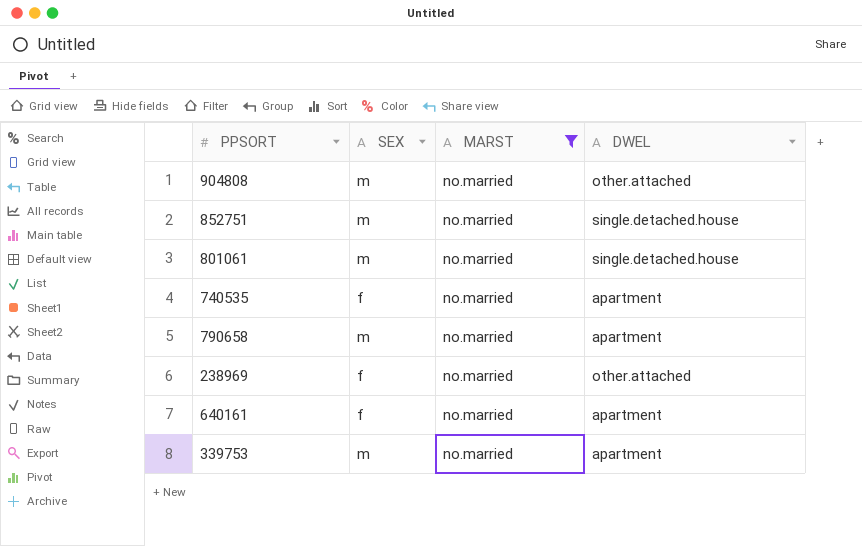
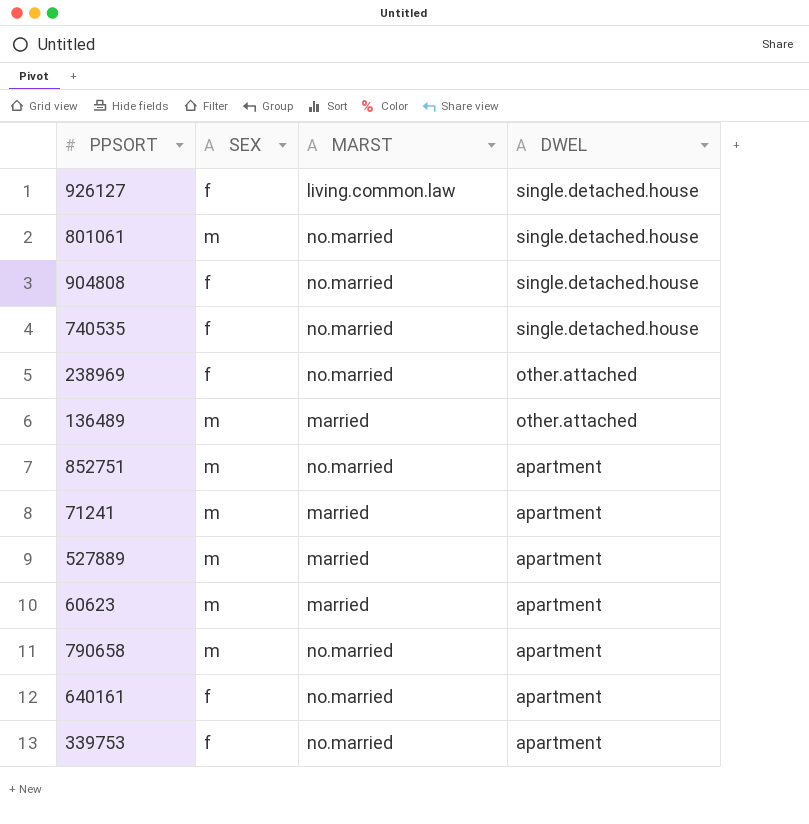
filter: MARST = no.married -> none
row order: none -> DWEL descending
904808 | SEX: m -> f
904808 | DWEL: other.attached -> single.detached.house
740535 | DWEL: apartment -> single.detached.house
852751 | DWEL: single.detached.house -> apartment
339753 | SEX: m -> f

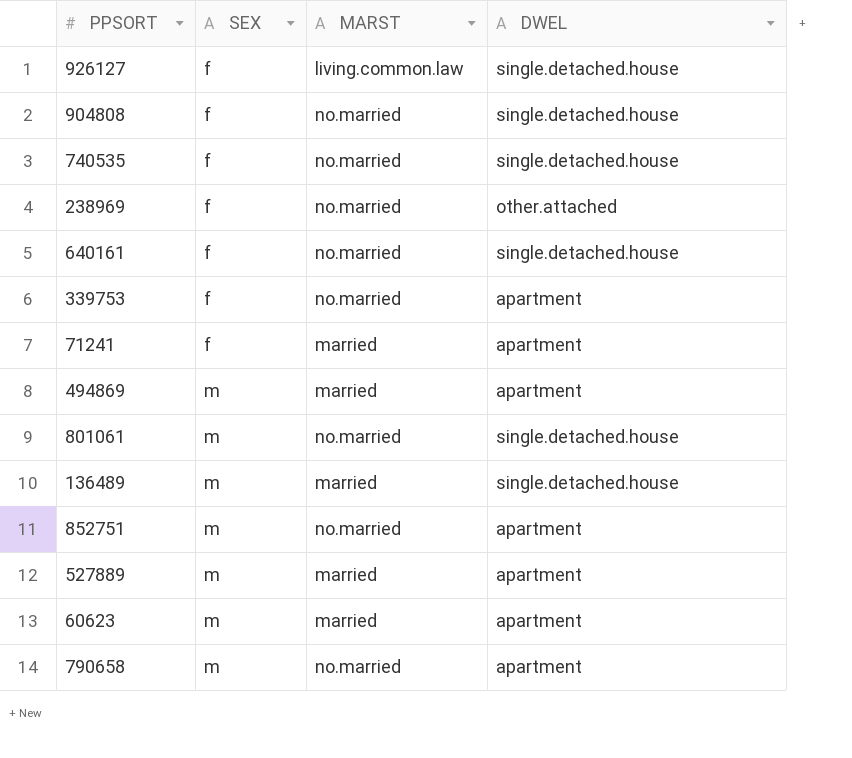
row order: DWEL descending -> SEX ascending
640161 | DWEL: apartment -> single.detached.house
71241 | SEX: m -> f
row 494869: none -> m | married | apartment
136489 | DWEL: other.attached -> single.detached.house

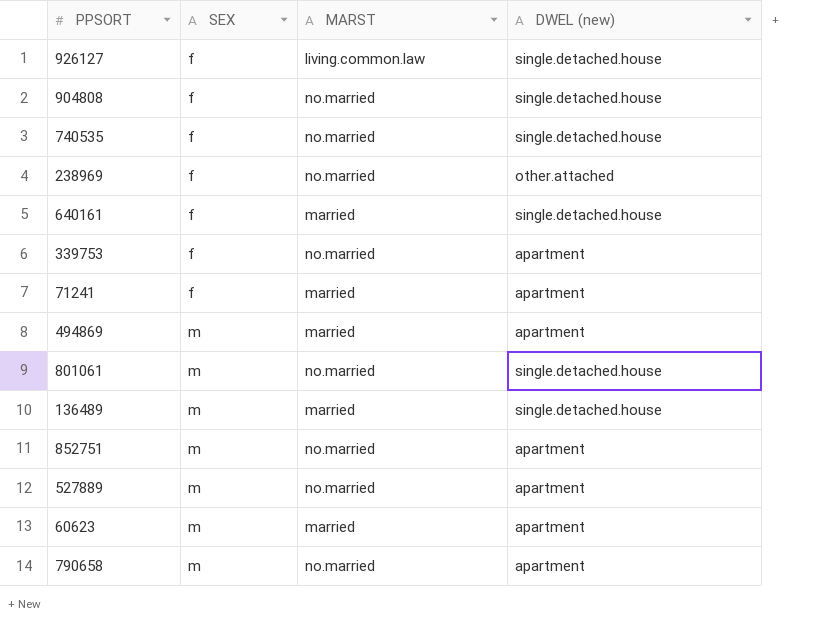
column name: DWEL -> DWEL (new)
640161 | MARST: no.married -> married
527889 | MARST: married -> no.married

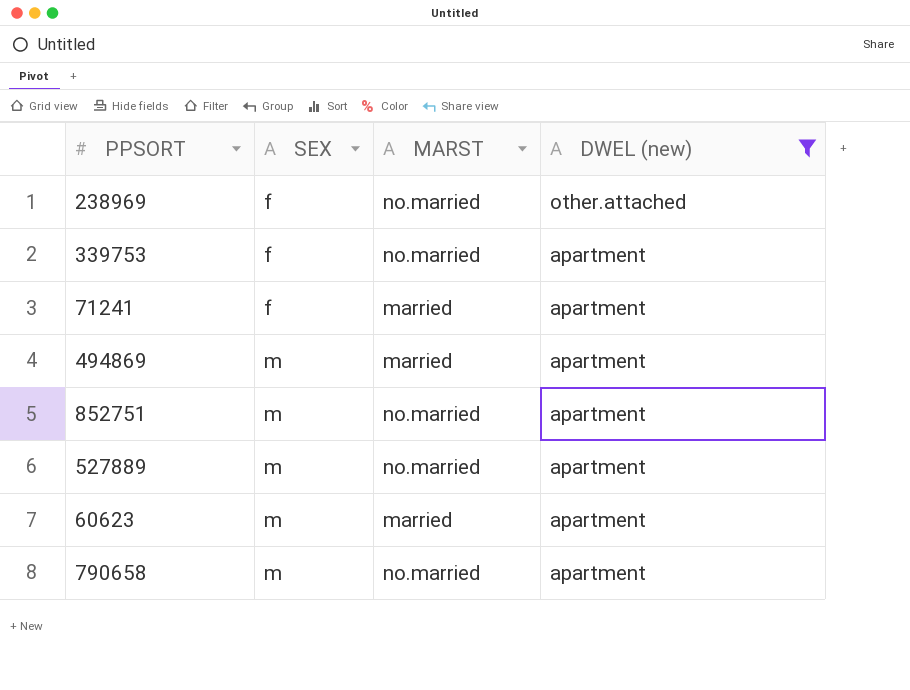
filter: none -> DWEL (new) != single.detached.house

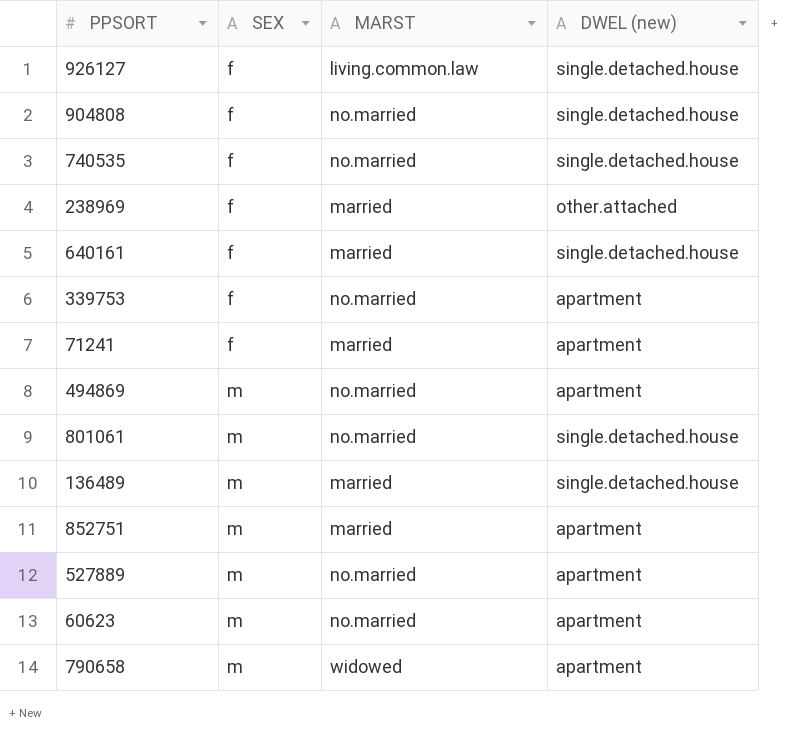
filter: DWEL (new) != single.detached.house -> none
238969 | MARST: no.married -> married
494869 | MARST: married -> no.married
852751 | MARST: no.married -> married
60623 | MARST: married -> no.married
790658 | MARST: no.married -> widowed

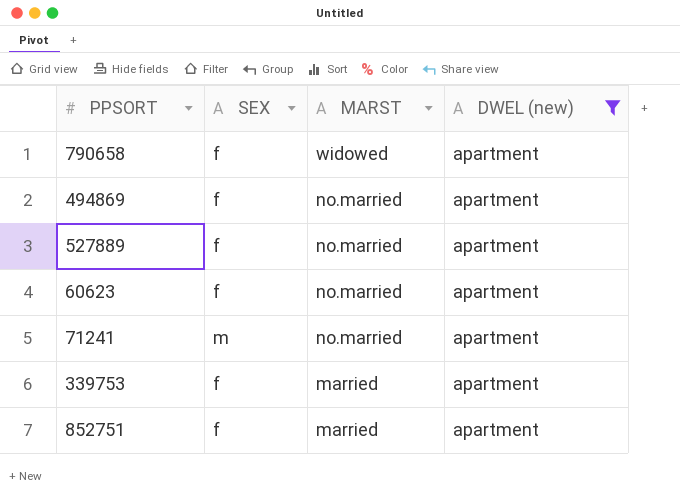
filter: none -> DWEL (new) = apartment
row order: SEX ascending -> MARST descending
790658 | SEX: m -> f
494869 | SEX: m -> f
527889 | SEX: m -> f
60623 | SEX: m -> f
71241 | SEX: f -> m
71241 | MARST: married -> no.married
339753 | MARST: no.married -> married
852751 | SEX: m -> f

